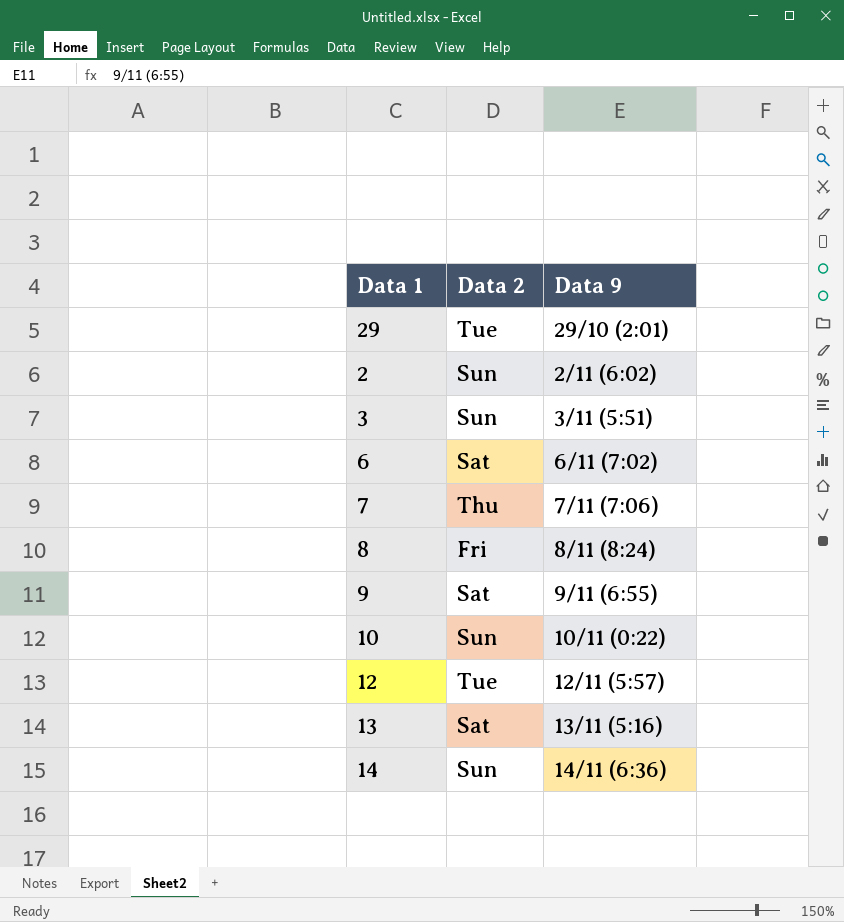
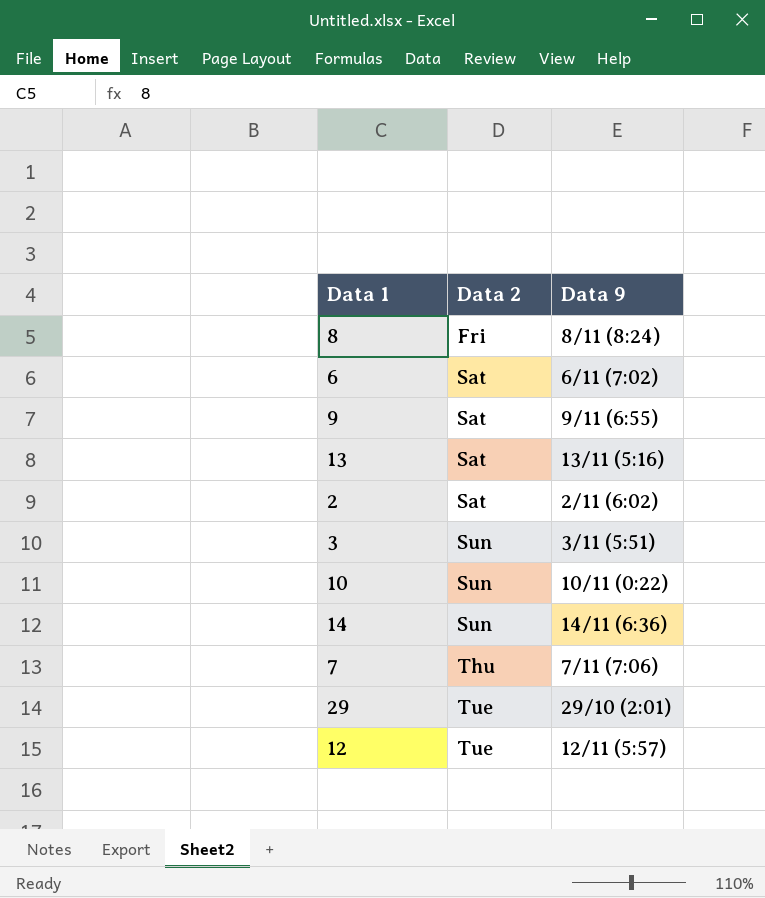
row order: none -> Data 2 ascending
2 | Data 2: Sun -> Sat

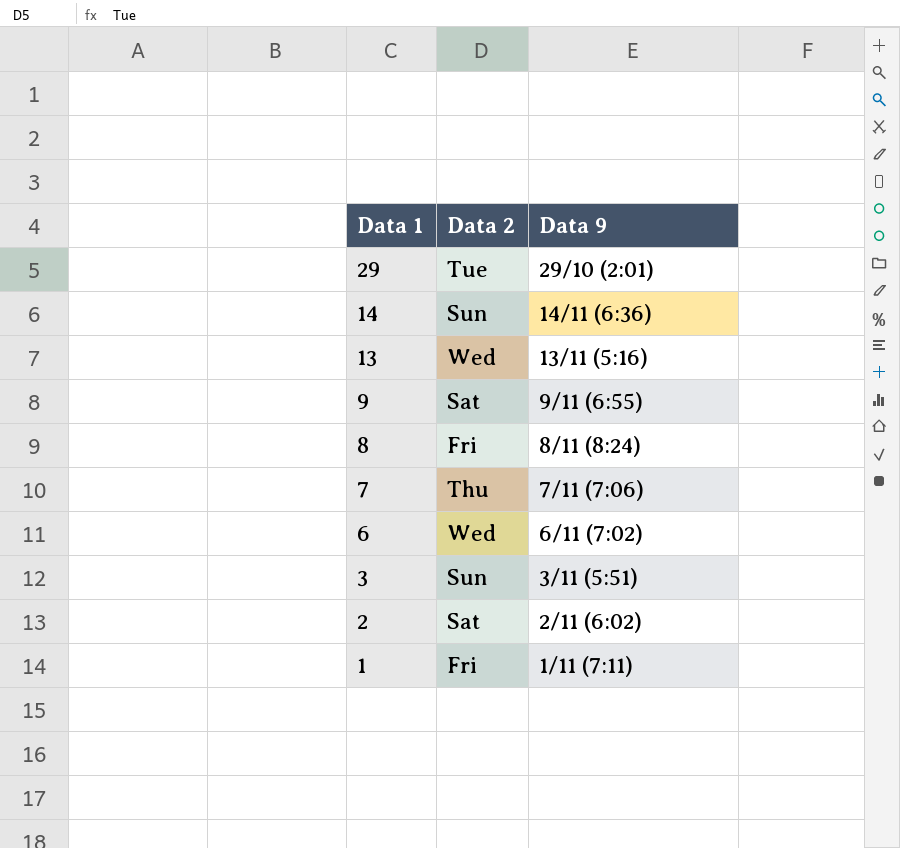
row order: Data 2 ascending -> Data 1 descending
row 10: Sun | 10/11 (0:22) -> none
row 12: Tue | 12/11 (5:57) -> none
13 | Data 2: Sat -> Wed
6 | Data 2: Sat -> Wed
row 1: none -> Fri | 1/11 (7:11)

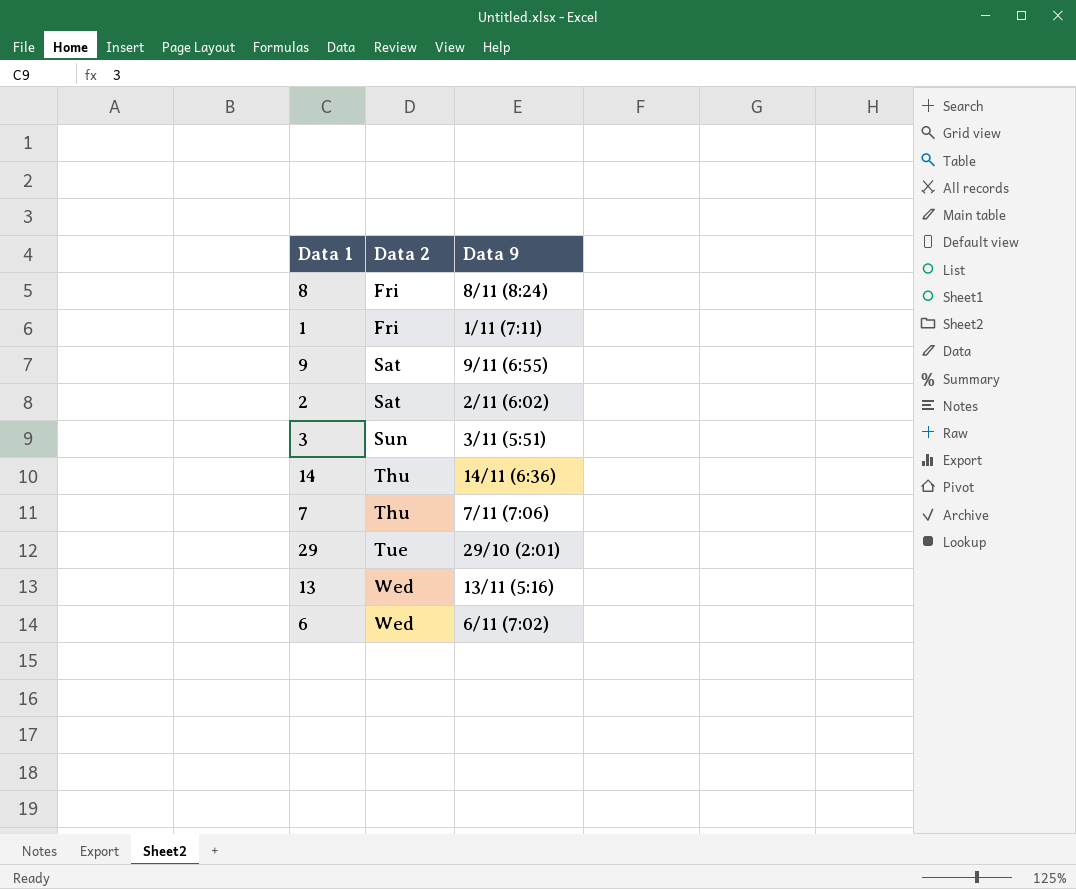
row order: Data 1 descending -> Data 2 ascending
14 | Data 2: Sun -> Thu

